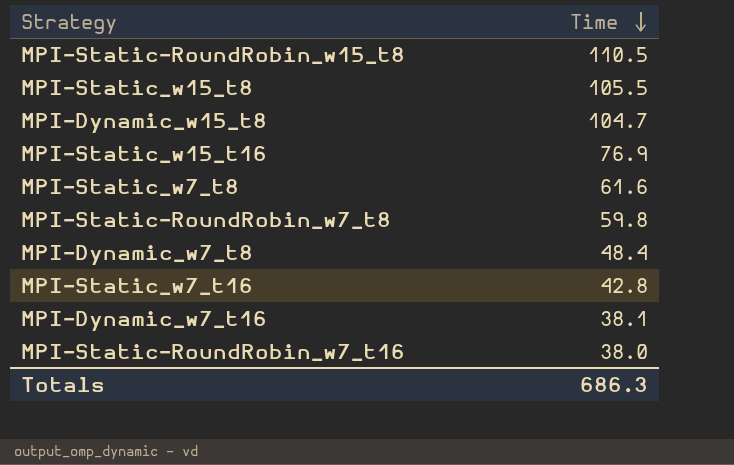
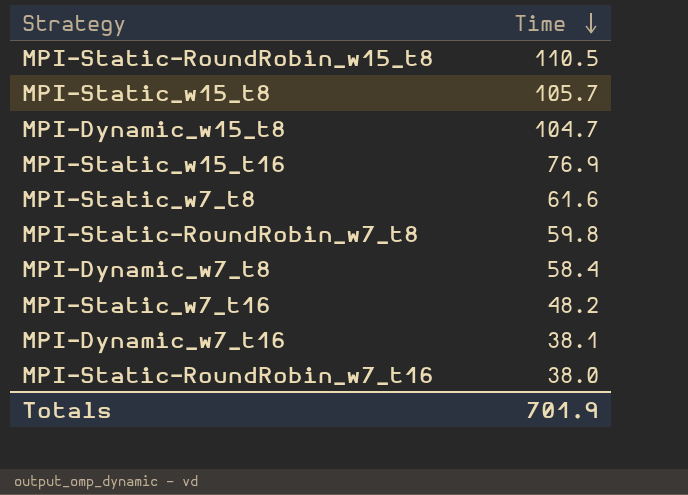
MPI-Static_w15_t8 | Time: 105.5 -> 105.7
MPI-Dynamic_w7_t8 | Time: 48.4 -> 58.4
MPI-Static_w7_t16 | Time: 42.8 -> 48.2
Totals | Time: 686.3 -> 701.9

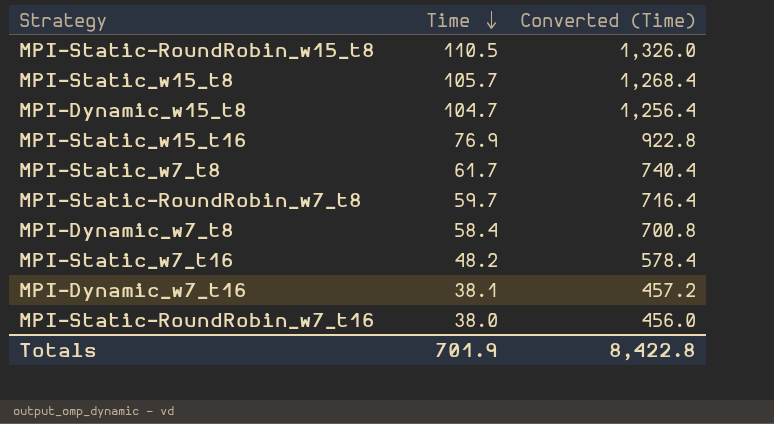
column Converted (Time) | formula: none -> [Time] * 12
MPI-Static_w7_t8 | Time: 61.6 -> 61.7
MPI-Static-RoundRobin_w7_t8 | Time: 59.8 -> 59.7

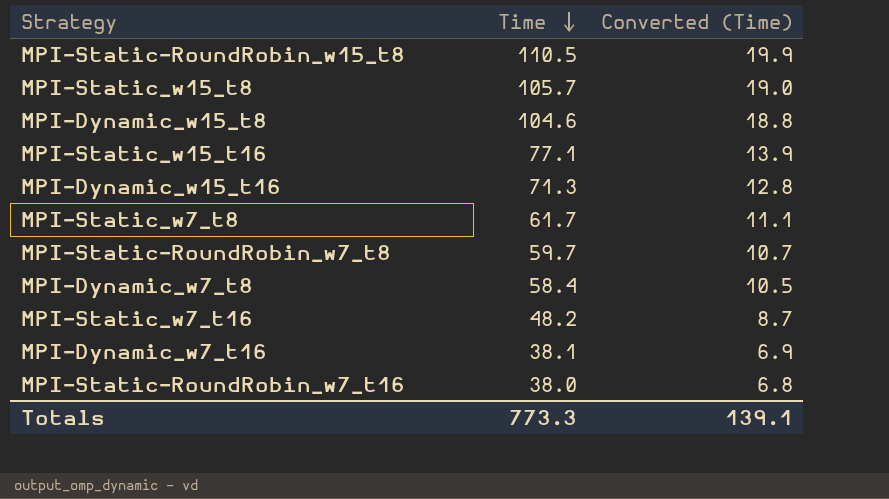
column Converted (Time) | formula: [Time] * 12 -> [Time] * 0.18
MPI-Dynamic_w15_t8 | Time: 104.7 -> 104.6
MPI-Static_w15_t16 | Time: 76.9 -> 77.1
row MPI-Dynamic_w15_t16: none -> 71.3 | 12.8
Totals | Time: 701.9 -> 773.3
Totals | Converted (Time): 8,422.8 -> 139.1

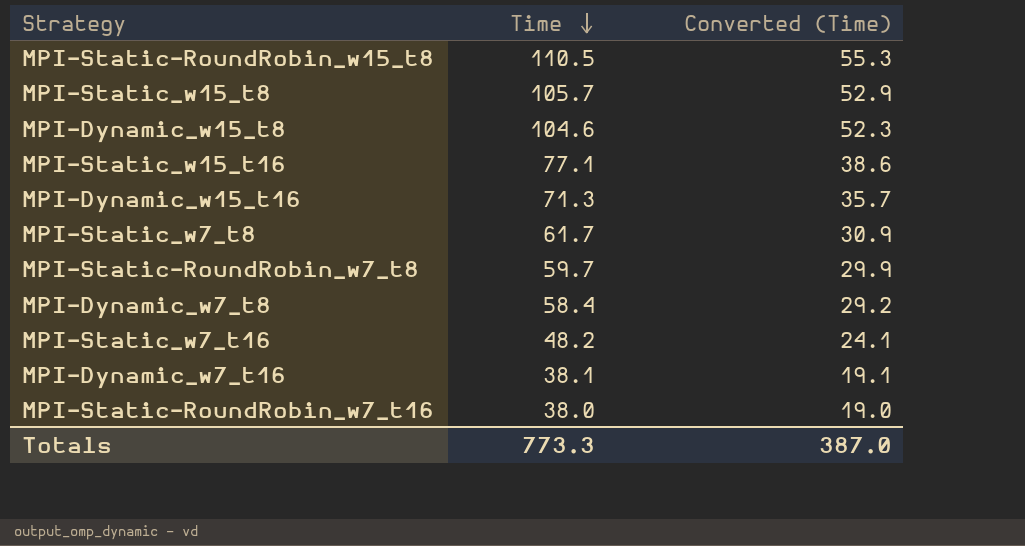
column Converted (Time) | formula: [Time] * 0.18 -> [Time] * 0.5
Totals | Converted (Time): 139.1 -> 387.0

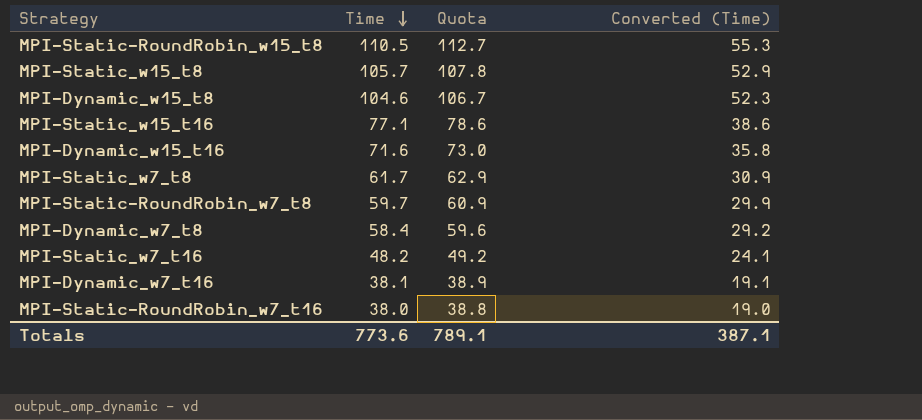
column Quota | formula: none -> [Time] * 1.02
MPI-Dynamic_w15_t16 | Time: 71.3 -> 71.6
MPI-Dynamic_w15_t16 | Converted (Time): 35.7 -> 35.8
Totals | Time: 773.3 -> 773.6
Totals | Converted (Time): 387.0 -> 387.1

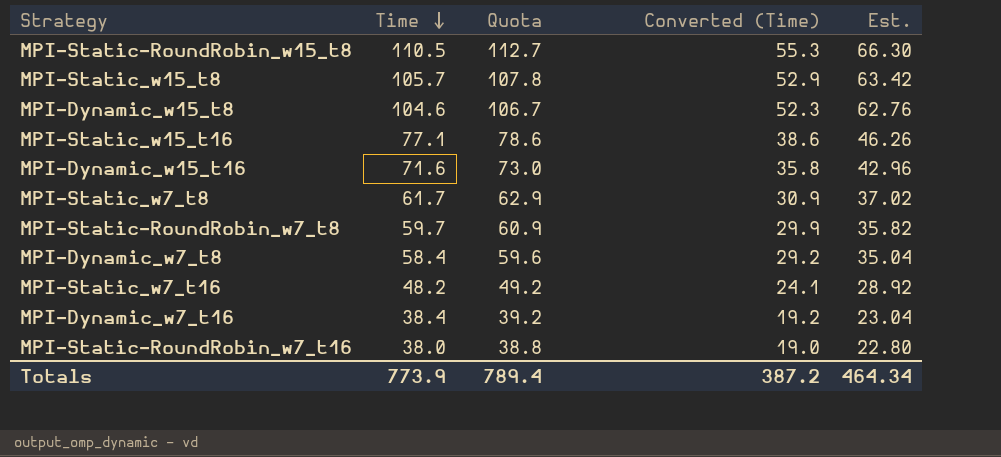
column Est. | formula: none -> [Time] * 0.6
MPI-Dynamic_w7_t16 | Time: 38.1 -> 38.4
MPI-Dynamic_w7_t16 | Quota: 38.9 -> 39.2
MPI-Dynamic_w7_t16 | Converted (Time): 19.1 -> 19.2
Totals | Time: 773.6 -> 773.9
Totals | Quota: 789.1 -> 789.4
Totals | Converted (Time): 387.1 -> 387.2

